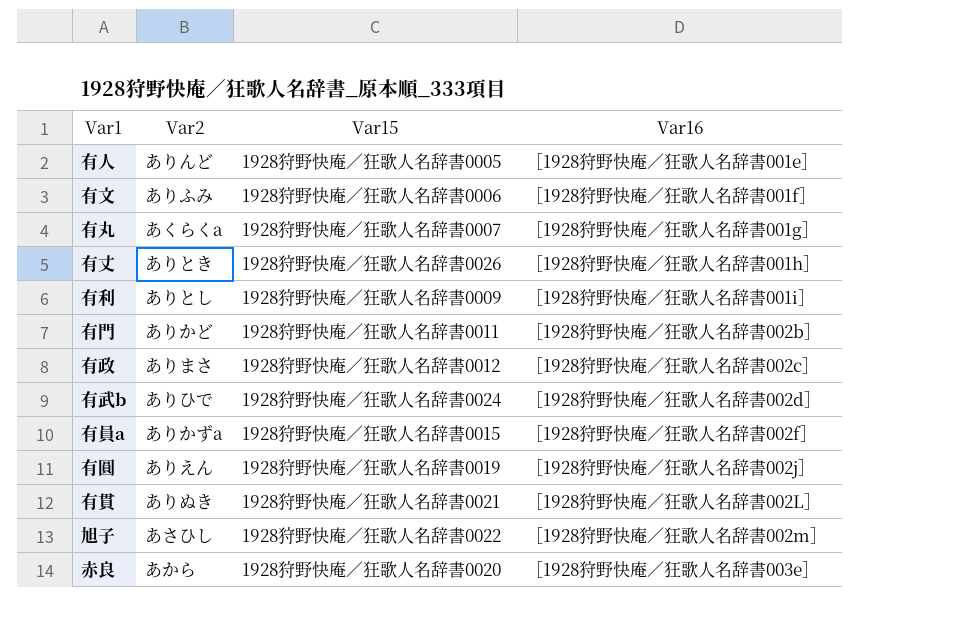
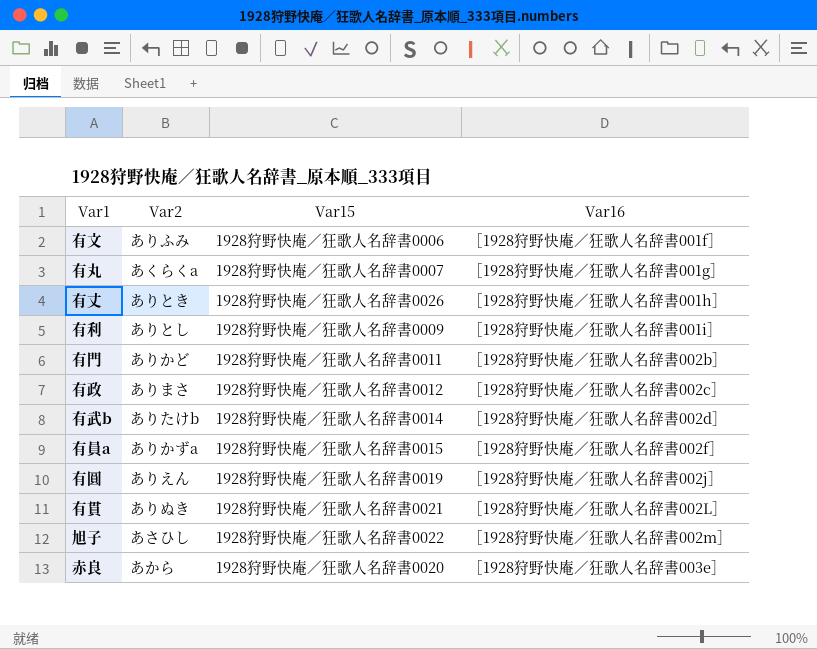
row 有人: ありんど | 1928狩野快庵／狂歌人名辞書0005 | ［1928狩野快庵／狂歌人名辞書001e］ -> none
有武b | Var2: ありひで -> ありたけb
有武b | Var15: 1928狩野快庵／狂歌人名辞書0024 -> 1928狩野快庵／狂歌人名辞書0014

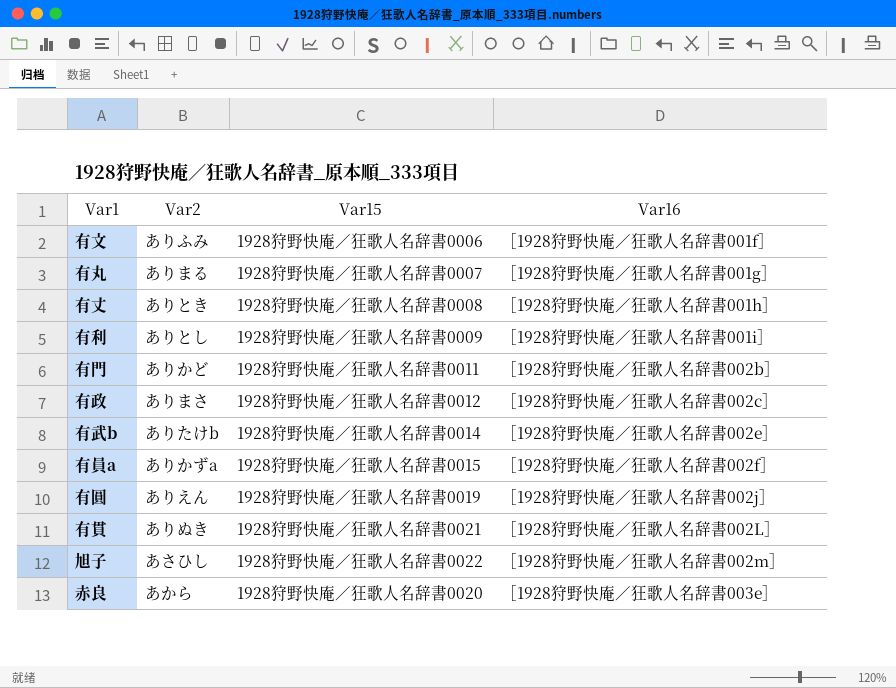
有丸 | Var2: あくらくa -> ありまる
有丈 | Var15: 1928狩野快庵／狂歌人名辞書0026 -> 1928狩野快庵／狂歌人名辞書0008
有武b | Var16: ［1928狩野快庵／狂歌人名辞書002d］ -> ［1928狩野快庵／狂歌人名辞書002e］

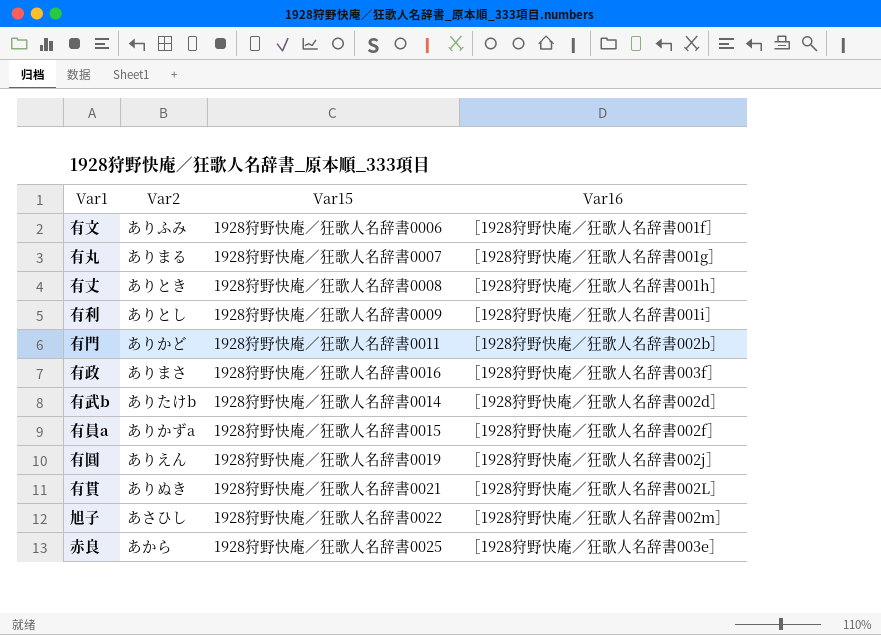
有政 | Var15: 1928狩野快庵／狂歌人名辞書0012 -> 1928狩野快庵／狂歌人名辞書0016
有政 | Var16: ［1928狩野快庵／狂歌人名辞書002c］ -> ［1928狩野快庵／狂歌人名辞書003f］
有武b | Var16: ［1928狩野快庵／狂歌人名辞書002e］ -> ［1928狩野快庵／狂歌人名辞書002d］
赤良 | Var15: 1928狩野快庵／狂歌人名辞書0020 -> 1928狩野快庵／狂歌人名辞書0025

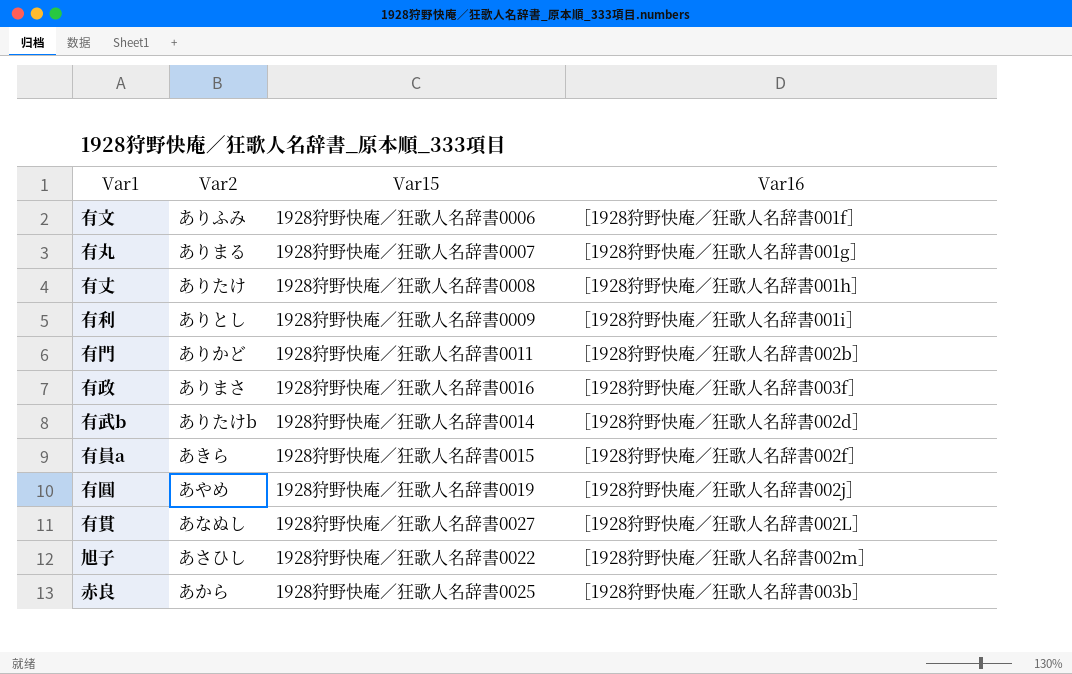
有丈 | Var2: ありとき -> ありたけ
有員a | Var2: ありかずa -> あきら
有圓 | Var2: ありえん -> あやめ
有貫 | Var2: ありぬき -> あなぬし
有貫 | Var15: 1928狩野快庵／狂歌人名辞書0021 -> 1928狩野快庵／狂歌人名辞書0027
赤良 | Var16: ［1928狩野快庵／狂歌人名辞書003e］ -> ［1928狩野快庵／狂歌人名辞書003b］

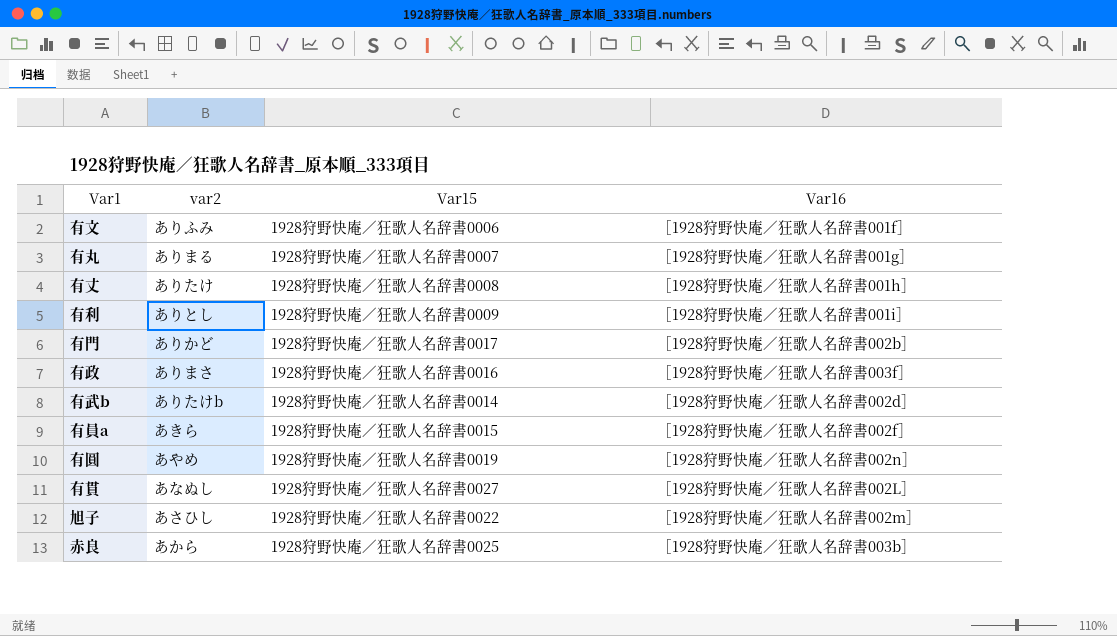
column name: Var2 -> var2
有門 | Var15: 1928狩野快庵／狂歌人名辞書0011 -> 1928狩野快庵／狂歌人名辞書0017
有圓 | Var16: ［1928狩野快庵／狂歌人名辞書002j］ -> ［1928狩野快庵／狂歌人名辞書002n］

